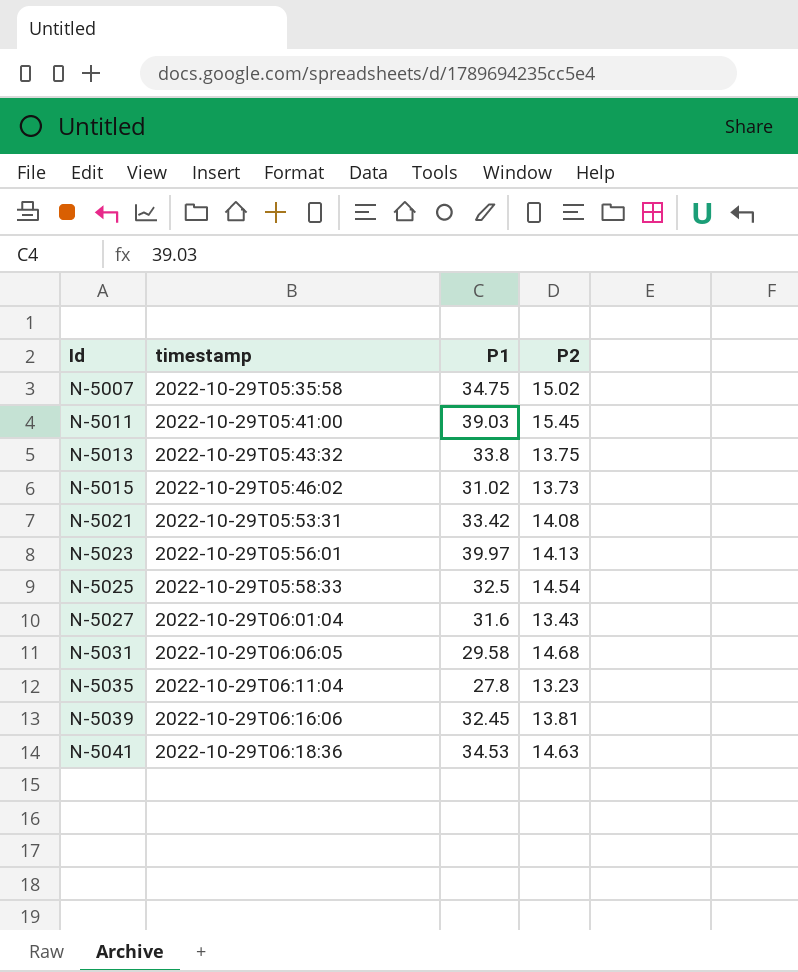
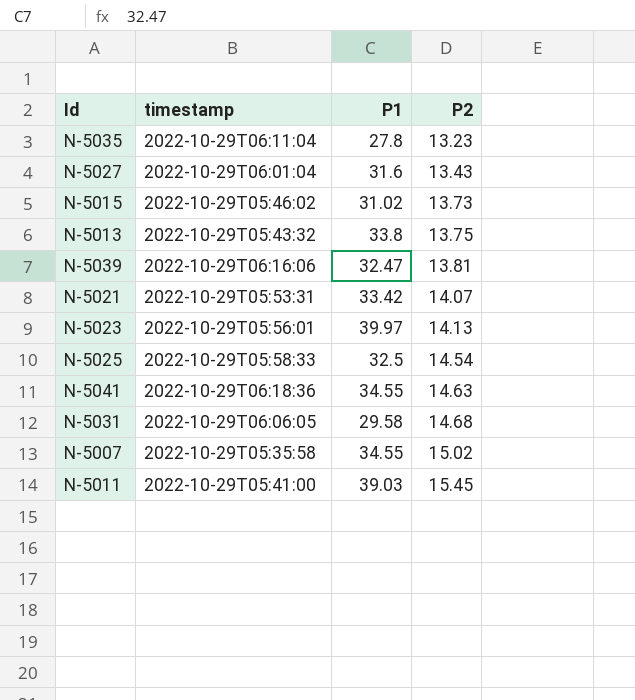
row order: Id ascending -> P2 ascending
N-5039 | P1: 32.45 -> 32.47
N-5021 | P2: 14.08 -> 14.07
N-5041 | P1: 34.53 -> 34.55
N-5007 | P1: 34.75 -> 34.55

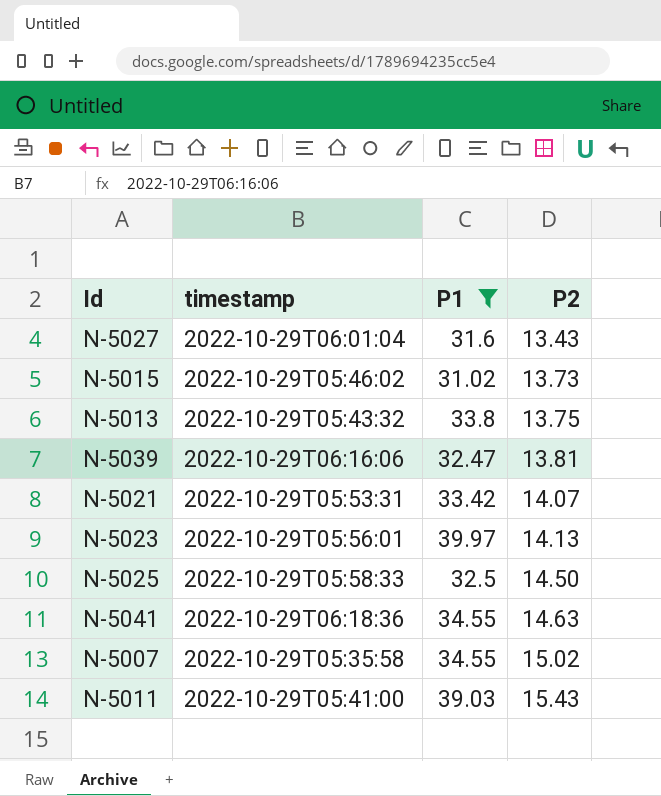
filter: none -> P1 >= 31.02
N-5025 | P2: 14.54 -> 14.50
N-5011 | P2: 15.45 -> 15.43

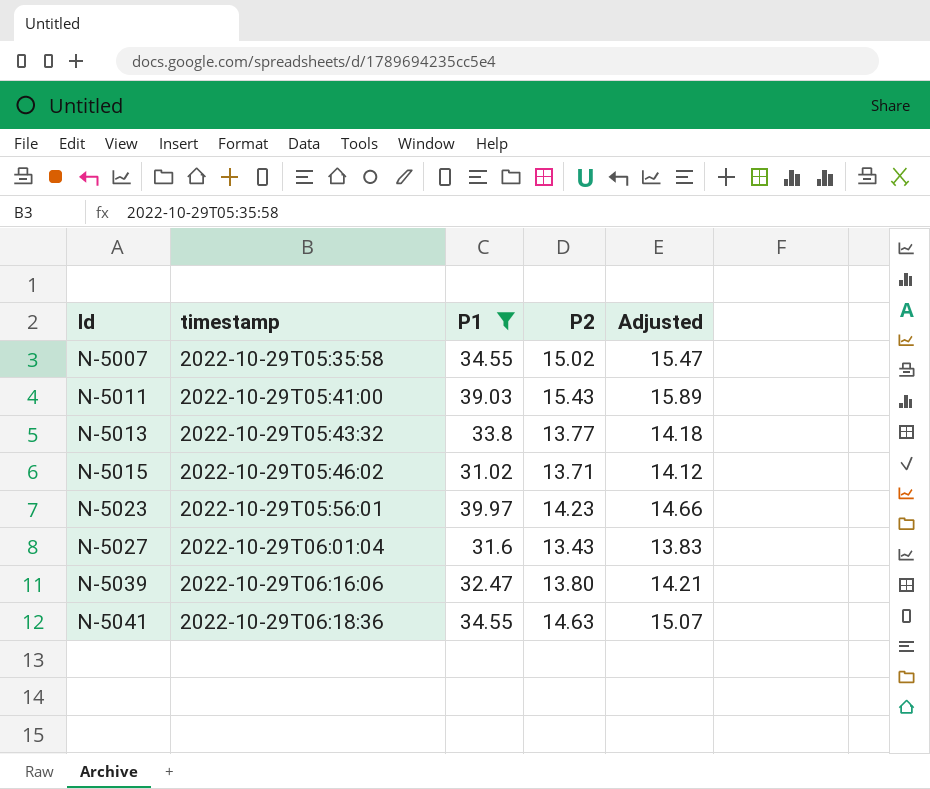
row order: P2 ascending -> Id ascending
column Adjusted | formula: none -> [P2] * 1.03
row N-5021: 2022-10-29T05:53:31 | 33.42 | 14.07 -> none
row N-5025: 2022-10-29T05:58:33 | 32.5 | 14.50 -> none
N-5013 | P2: 13.75 -> 13.77
N-5015 | P2: 13.73 -> 13.71
N-5023 | P2: 14.13 -> 14.23
N-5039 | P2: 13.81 -> 13.80

